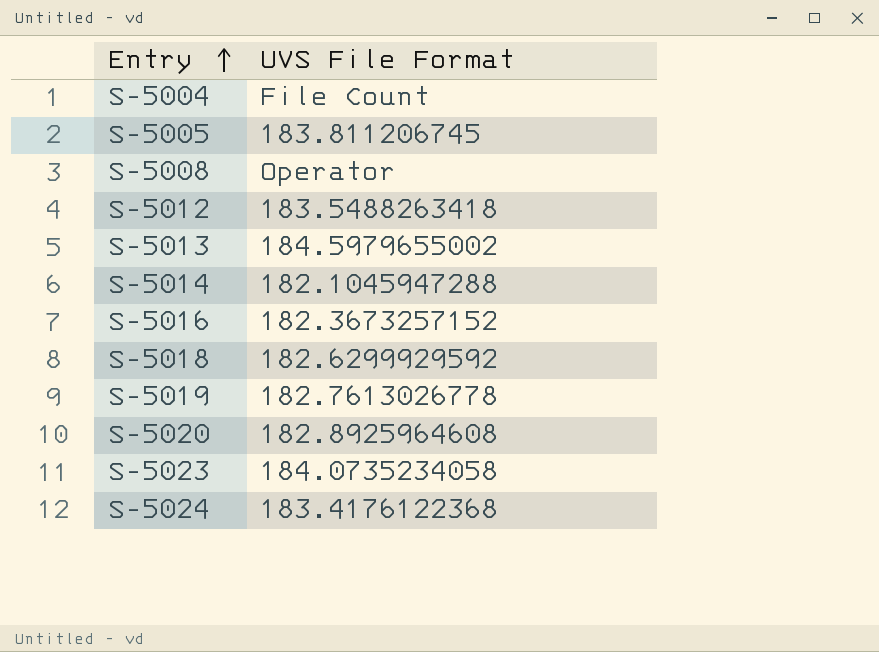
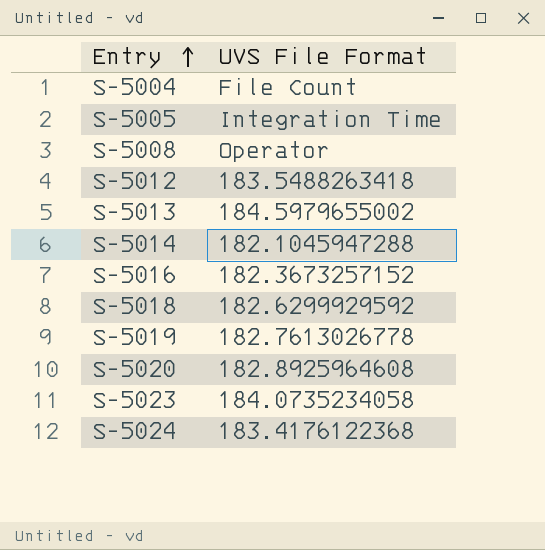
S-5005 | UVS File Format: 183.811206745 -> Integration Time

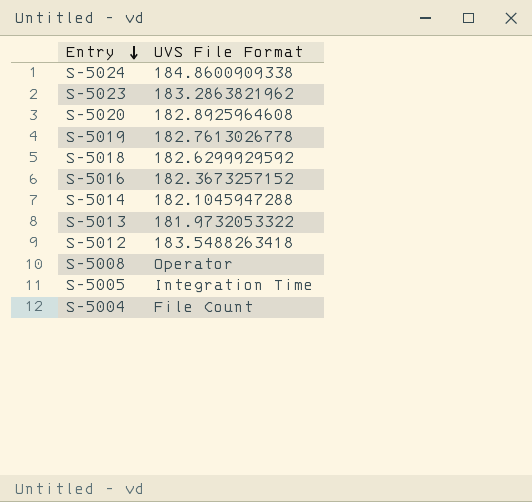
row order: Entry ascending -> Entry descending
S-5024 | UVS File Format: 183.4176122368 -> 184.8600909338
S-5023 | UVS File Format: 184.0735234058 -> 183.2863821962
S-5013 | UVS File Format: 184.5979655002 -> 181.9732053322

